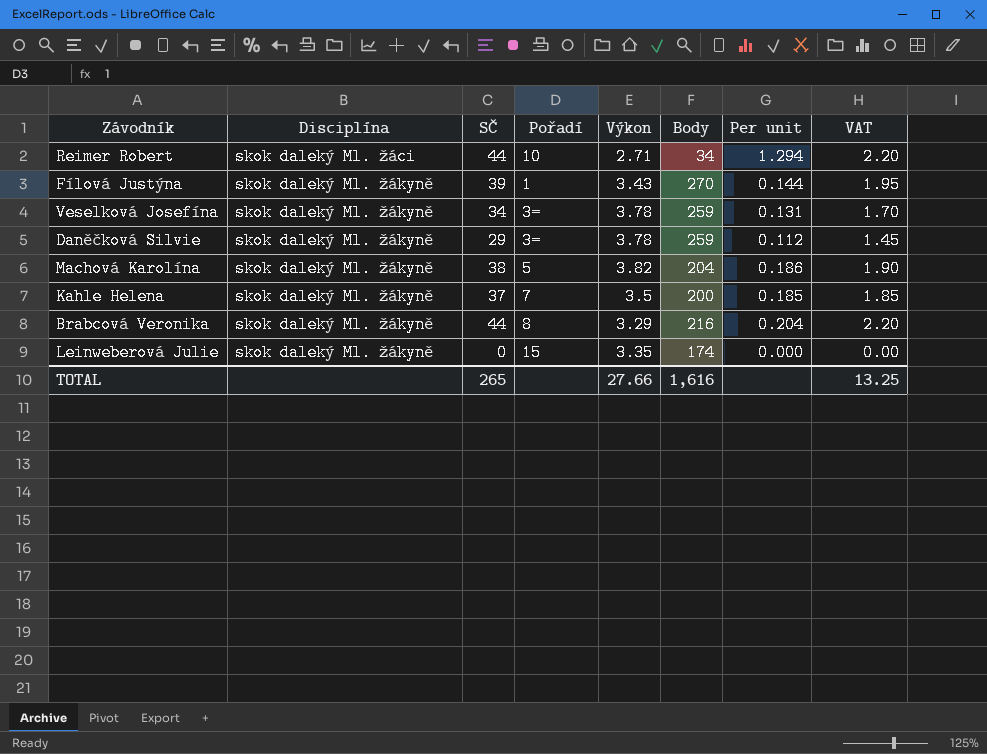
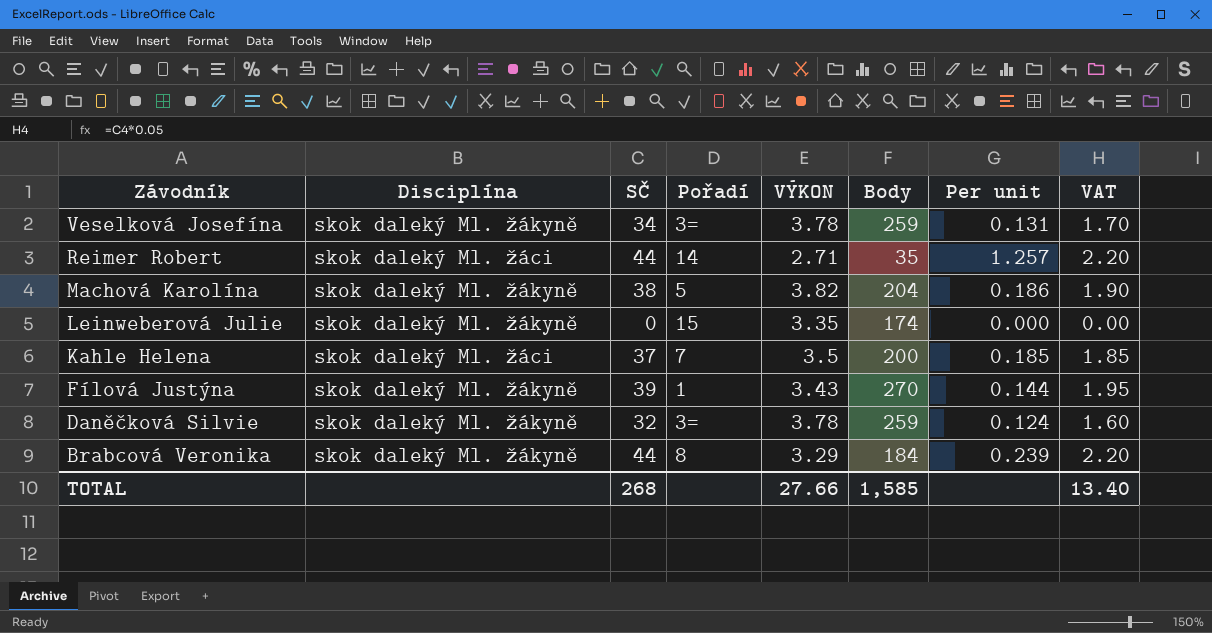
row order: Disciplína ascending -> Závodník descending
column name: Výkon -> VÝKON
Reimer Robert | Pořadí: 10 -> 14
Reimer Robert | Body: 34 -> 35
Reimer Robert | Per unit: 1.294 -> 1.257
Kahle Helena | Disciplína: skok daleký Ml. žákyně -> skok daleký Ml. žáci
Daněčková Silvie | SČ: 29 -> 32
Daněčková Silvie | Per unit: 0.112 -> 0.124
Daněčková Silvie | VAT: 1.45 -> 1.60
Brabcová Veronika | Body: 216 -> 184
Brabcová Veronika | Per unit: 0.204 -> 0.239
TOTAL | SČ: 265 -> 268
TOTAL | Body: 1,616 -> 1,585
TOTAL | VAT: 13.25 -> 13.40

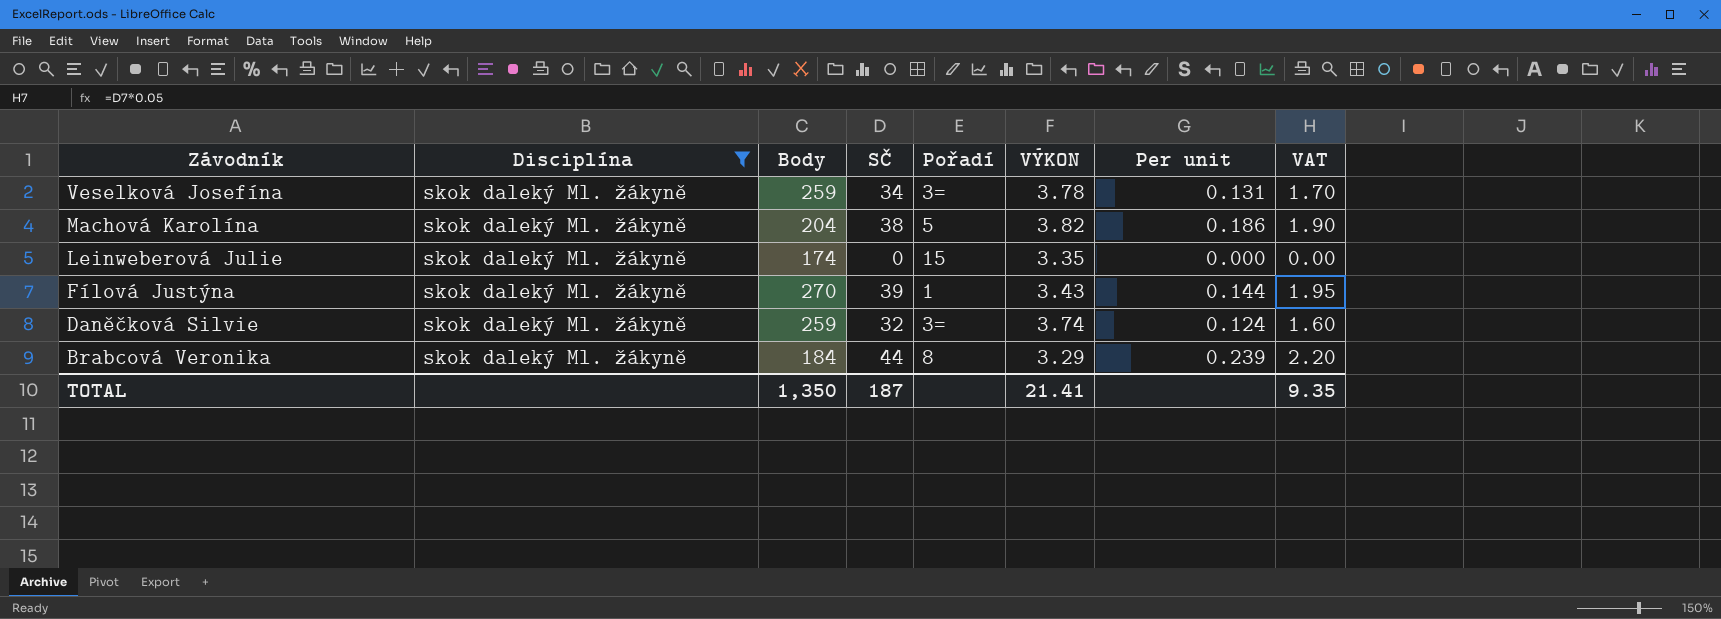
filter: none -> Disciplína = skok daleký Ml. žákyně
column Body | position: 6 -> 3
Daněčková Silvie | VÝKON: 3.78 -> 3.74
TOTAL | Body: 1,585 -> 1,350
TOTAL | SČ: 268 -> 187
TOTAL | VÝKON: 27.66 -> 21.41
TOTAL | VAT: 13.40 -> 9.35

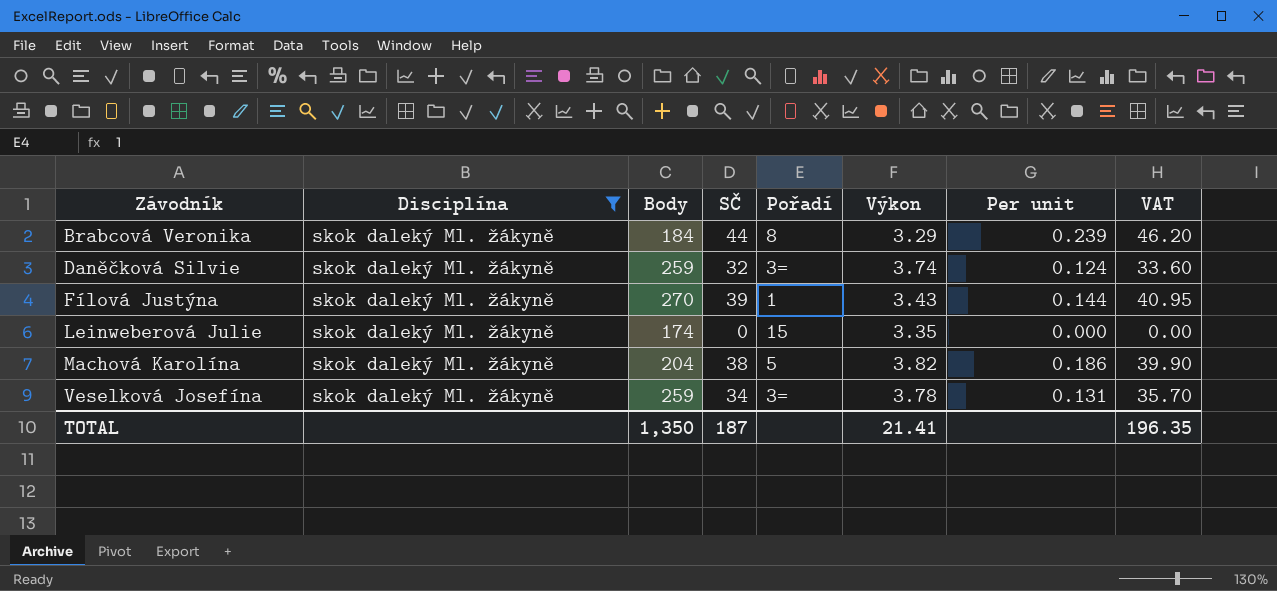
row order: Závodník descending -> Závodník ascending
column name: VÝKON -> Výkon
column VAT | formula: [SČ] * 0.05 -> [SČ] * 1.05
TOTAL | VAT: 9.35 -> 196.35

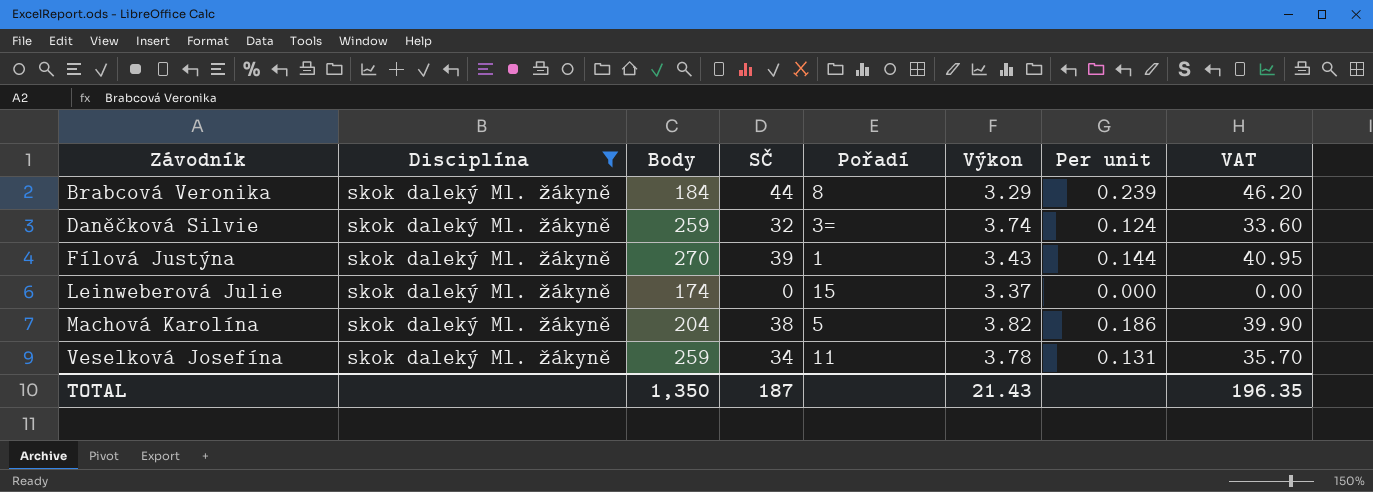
Leinweberová Julie | Výkon: 3.35 -> 3.37
Veselková Josefína | Pořadí: 3= -> 11
TOTAL | Výkon: 21.41 -> 21.43

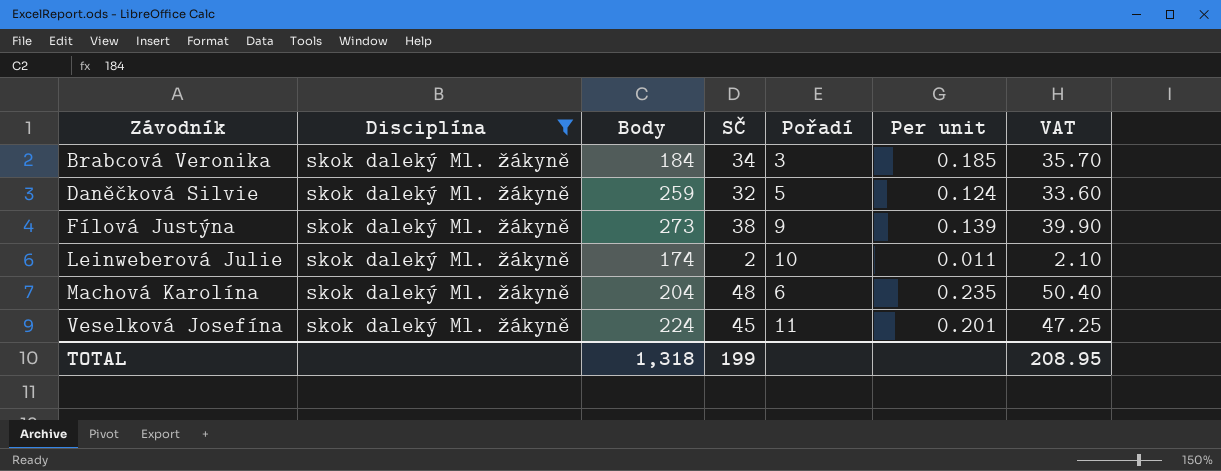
column Výkon | position: 6 -> none
Brabcová Veronika | SČ: 44 -> 34
Brabcová Veronika | Pořadí: 8 -> 3
Brabcová Veronika | Per unit: 0.239 -> 0.185
Brabcová Veronika | VAT: 46.20 -> 35.70
Daněčková Silvie | Pořadí: 3= -> 5
Fílová Justýna | Body: 270 -> 273
Fílová Justýna | SČ: 39 -> 38
Fílová Justýna | Pořadí: 1 -> 9
Fílová Justýna | Per unit: 0.144 -> 0.139
Fílová Justýna | VAT: 40.95 -> 39.90
Leinweberová Julie | SČ: 0 -> 2
Leinweberová Julie | Pořadí: 15 -> 10
Leinweberová Julie | Per unit: 0.000 -> 0.011
Leinweberová Julie | VAT: 0.00 -> 2.10
Machová Karolína | SČ: 38 -> 48
Machová Karolína | Pořadí: 5 -> 6
Machová Karolína | Per unit: 0.186 -> 0.235
Machová Karolína | VAT: 39.90 -> 50.40
Veselková Josefína | Body: 259 -> 224
Veselková Josefína | SČ: 34 -> 45
Veselková Josefína | Per unit: 0.131 -> 0.201
Veselková Josefína | VAT: 35.70 -> 47.25
TOTAL | Body: 1,350 -> 1,318
TOTAL | SČ: 187 -> 199
TOTAL | VAT: 196.35 -> 208.95

